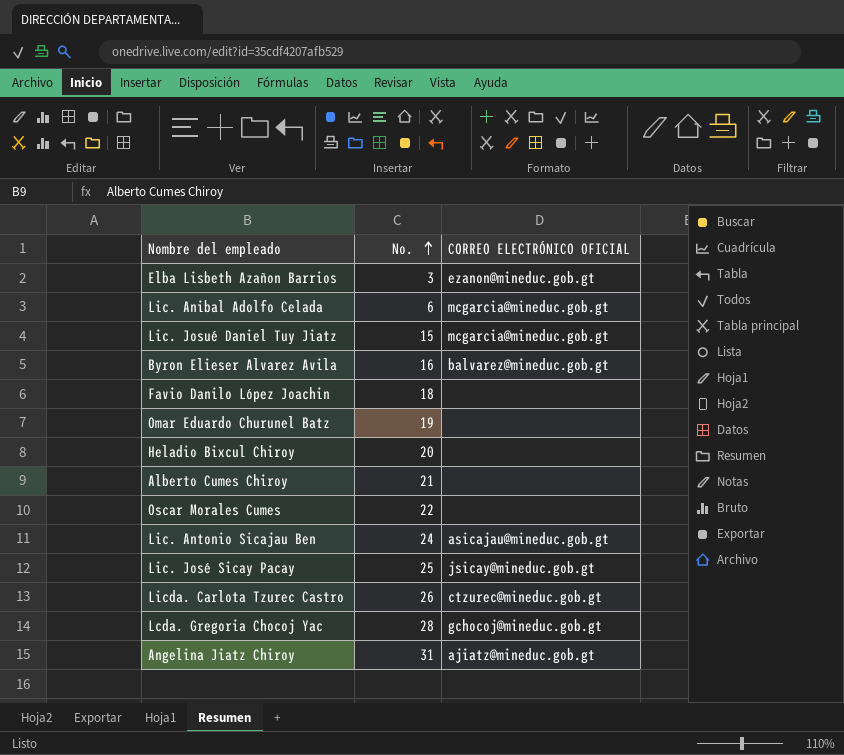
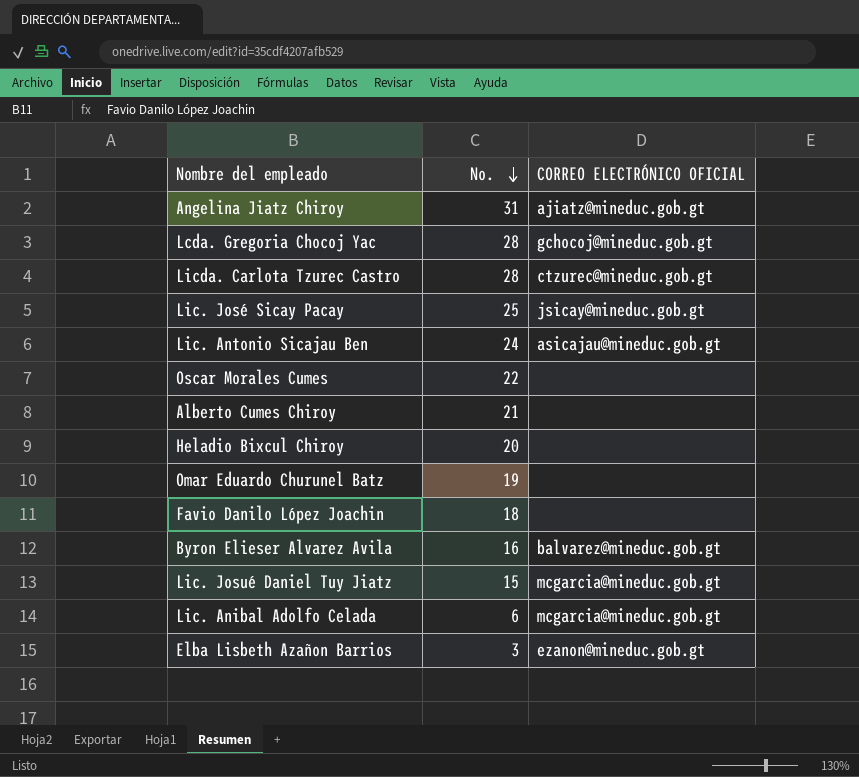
row order: No. ascending -> No. descending
Licda. Carlota Tzurec Castro | No.: 26 -> 28

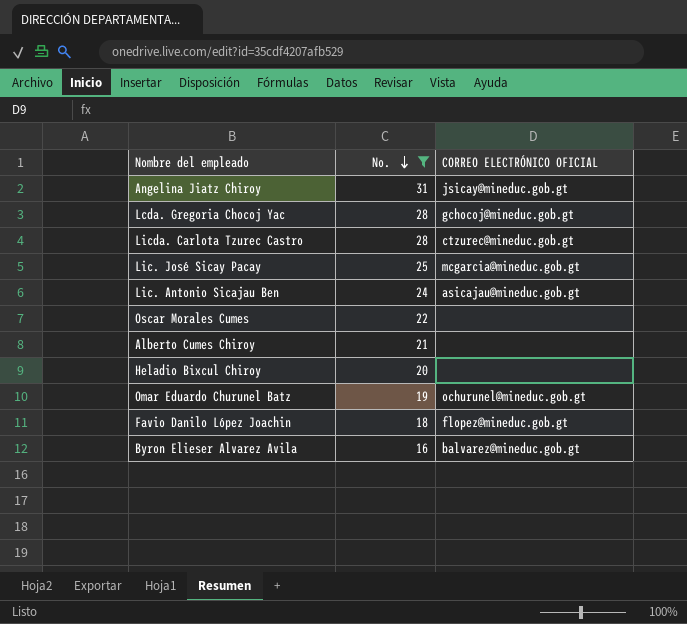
filter: none -> No. >= 16
Angelina Jiatz Chiroy | CORREO ELECTRÓNICO OFICIAL: ajiatz@mineduc.gob.gt -> jsicay@mineduc.gob.gt
Lic. José Sicay Pacay | CORREO ELECTRÓNICO OFICIAL: jsicay@mineduc.gob.gt -> mcgarcia@mineduc.gob.gt
Omar Eduardo Churunel Batz | CORREO ELECTRÓNICO OFICIAL: none -> ochurunel@mineduc.gob.gt
Favio Danilo López Joachin | CORREO ELECTRÓNICO OFICIAL: none -> flopez@mineduc.gob.gt

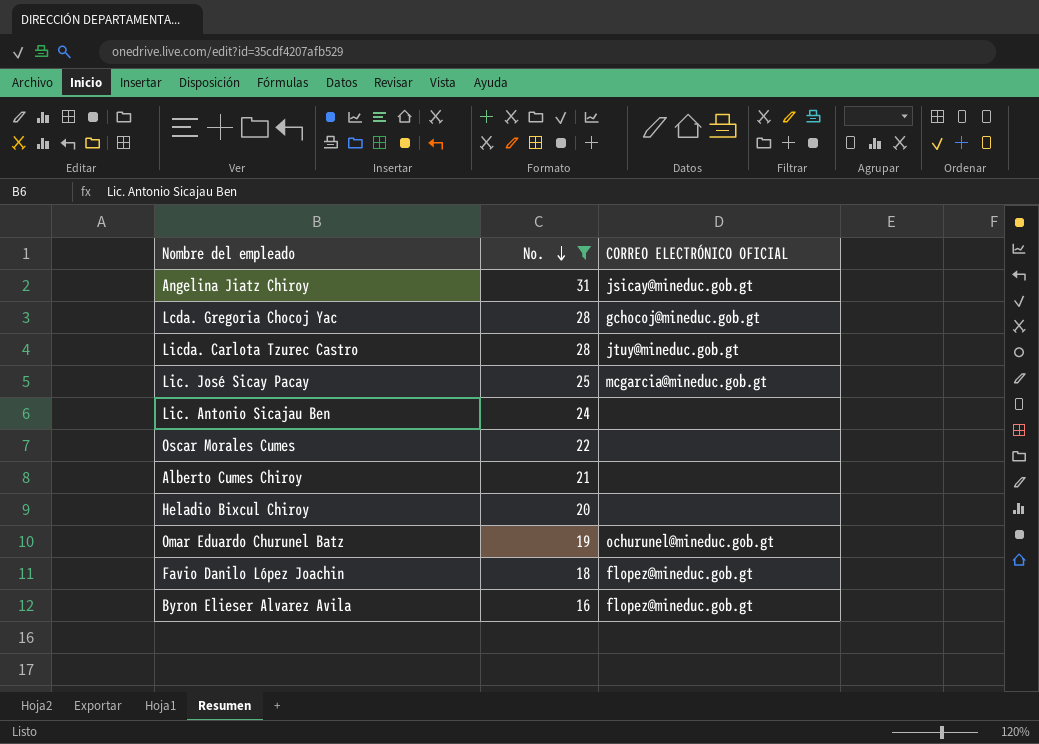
Licda. Carlota Tzurec Castro | CORREO ELECTRÓNICO OFICIAL: ctzurec@mineduc.gob.gt -> jtuy@mineduc.gob.gt
Lic. Antonio Sicajau Ben | CORREO ELECTRÓNICO OFICIAL: asicajau@mineduc.gob.gt -> none
Byron Elieser Alvarez Avila | CORREO ELECTRÓNICO OFICIAL: balvarez@mineduc.gob.gt -> flopez@mineduc.gob.gt

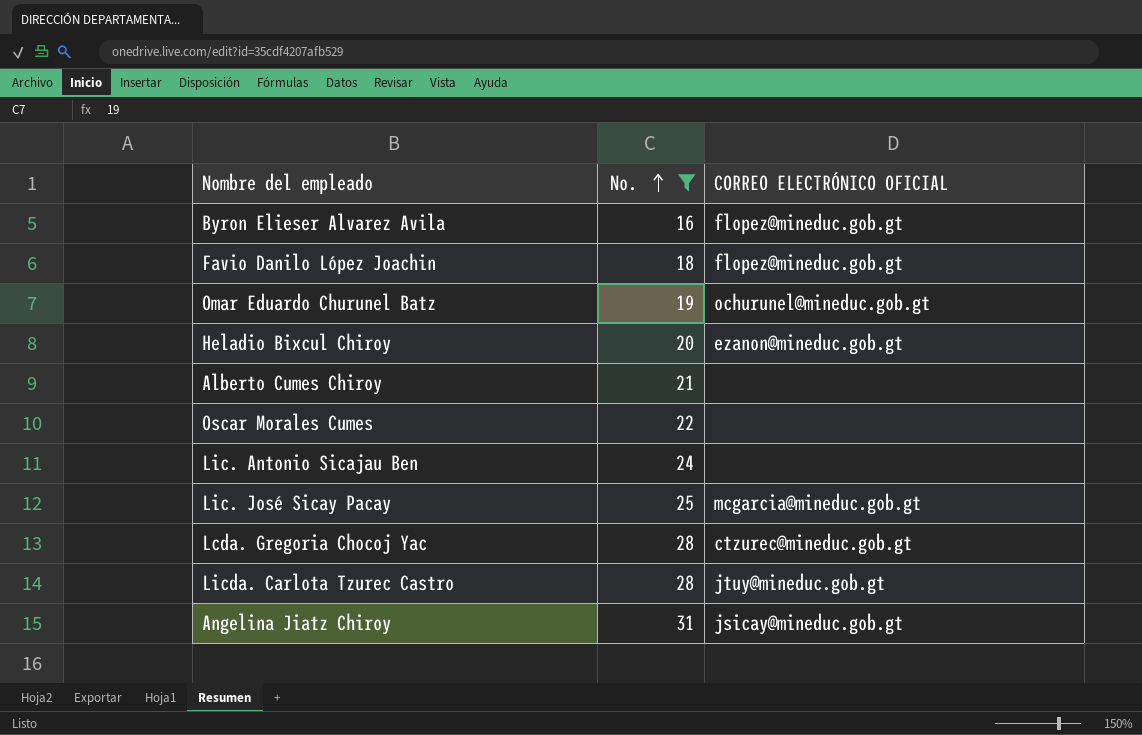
row order: No. descending -> No. ascending
Heladio Bixcul Chiroy | CORREO ELECTRÓNICO OFICIAL: none -> ezanon@mineduc.gob.gt
Lcda. Gregoria Chocoj Yac | CORREO ELECTRÓNICO OFICIAL: gchocoj@mineduc.gob.gt -> ctzurec@mineduc.gob.gt

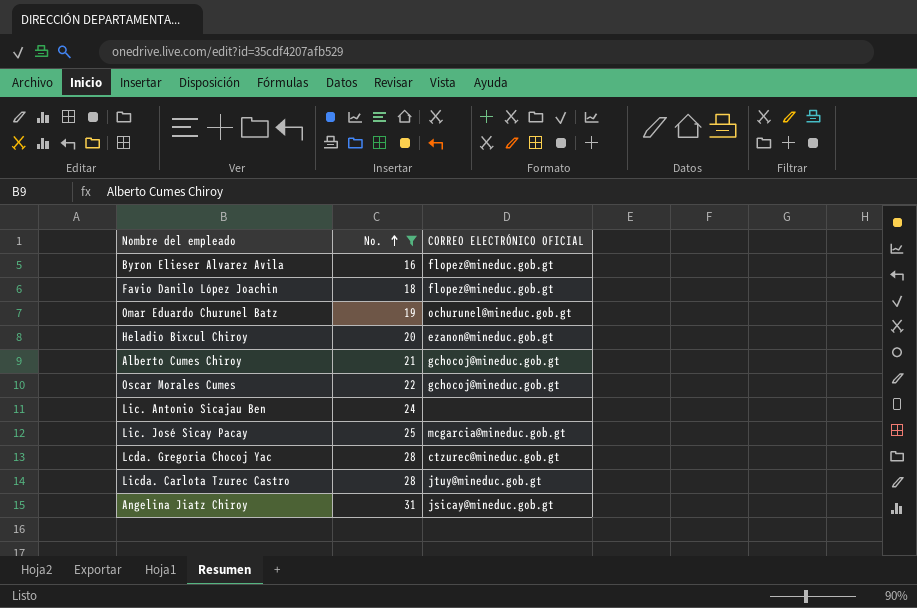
Alberto Cumes Chiroy | CORREO ELECTRÓNICO OFICIAL: none -> gchocoj@mineduc.gob.gt
Oscar Morales Cumes | CORREO ELECTRÓNICO OFICIAL: none -> gchocoj@mineduc.gob.gt

